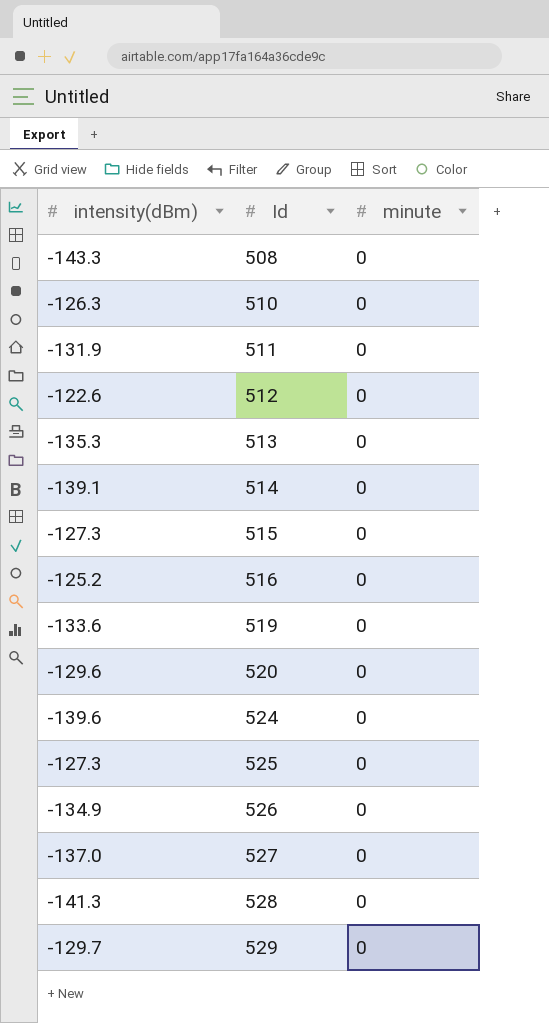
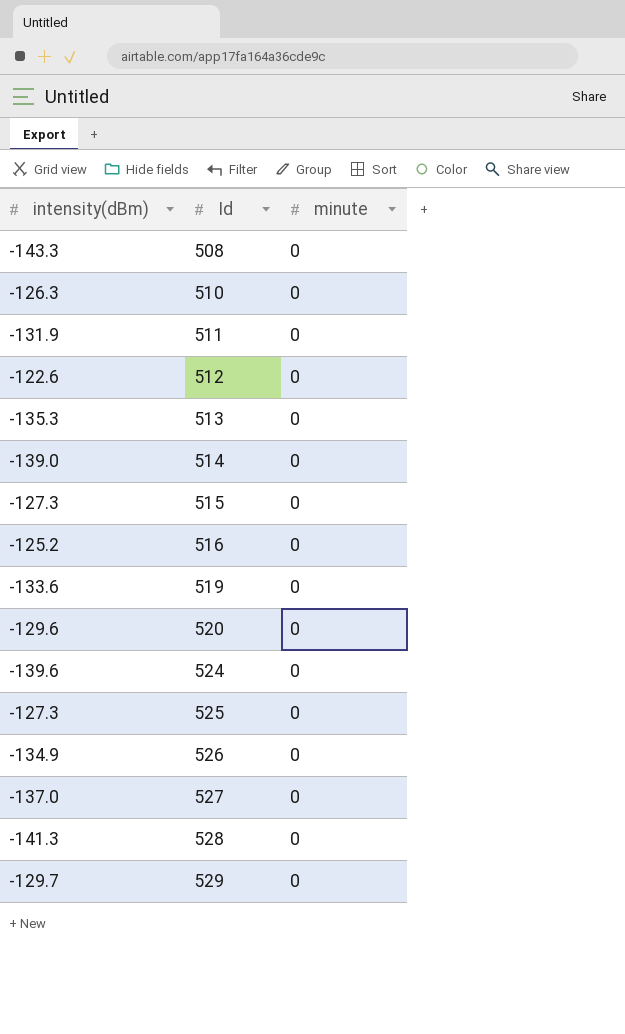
514 | intensity(dBm): -139.1 -> -139.0

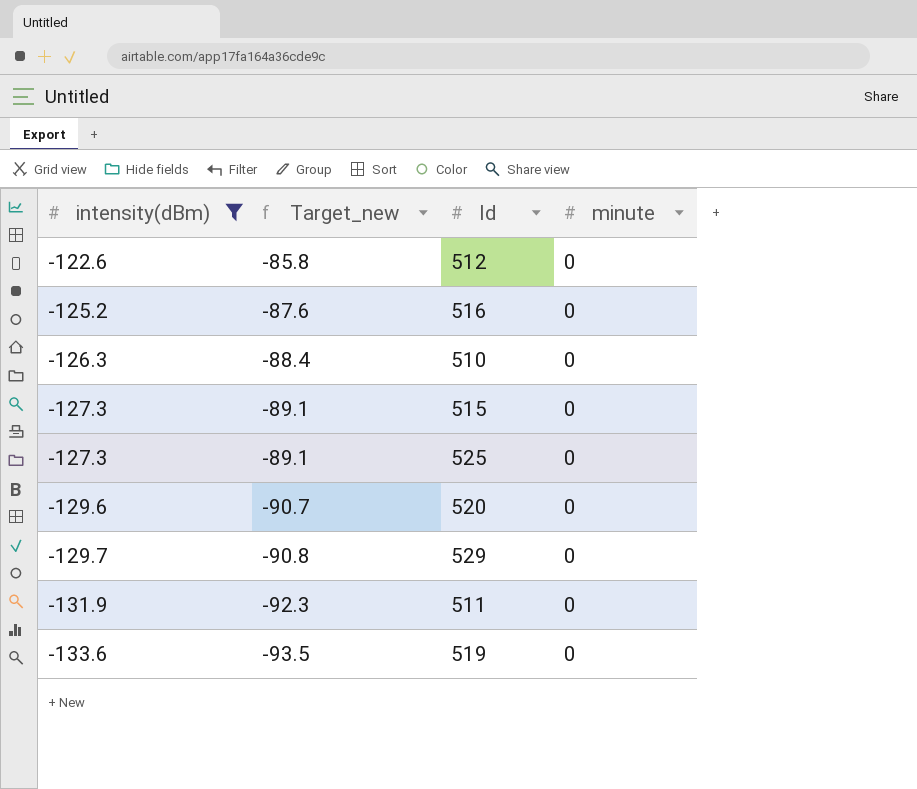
filter: none -> intensity(dBm) >= -133.6
row order: Id ascending -> intensity(dBm) descending
column Target_new | formula: none -> [intensity(dBm)] * 0.7

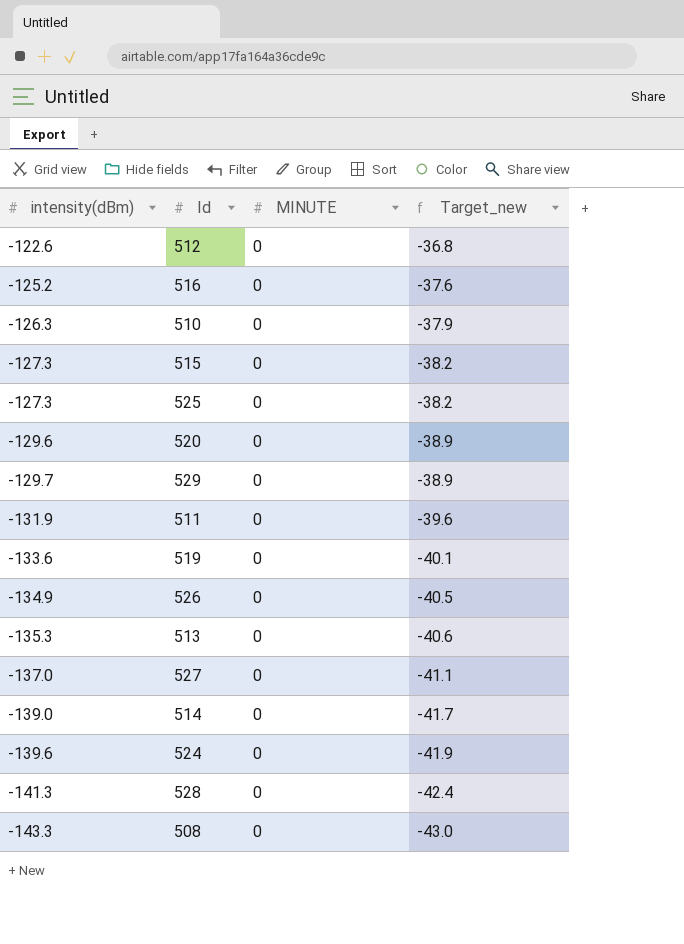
filter: intensity(dBm) >= -133.6 -> none
column name: minute -> MINUTE
column Target_new | formula: [intensity(dBm)] * 0.7 -> [intensity(dBm)] * 0.3
column Target_new | position: 2 -> 4

